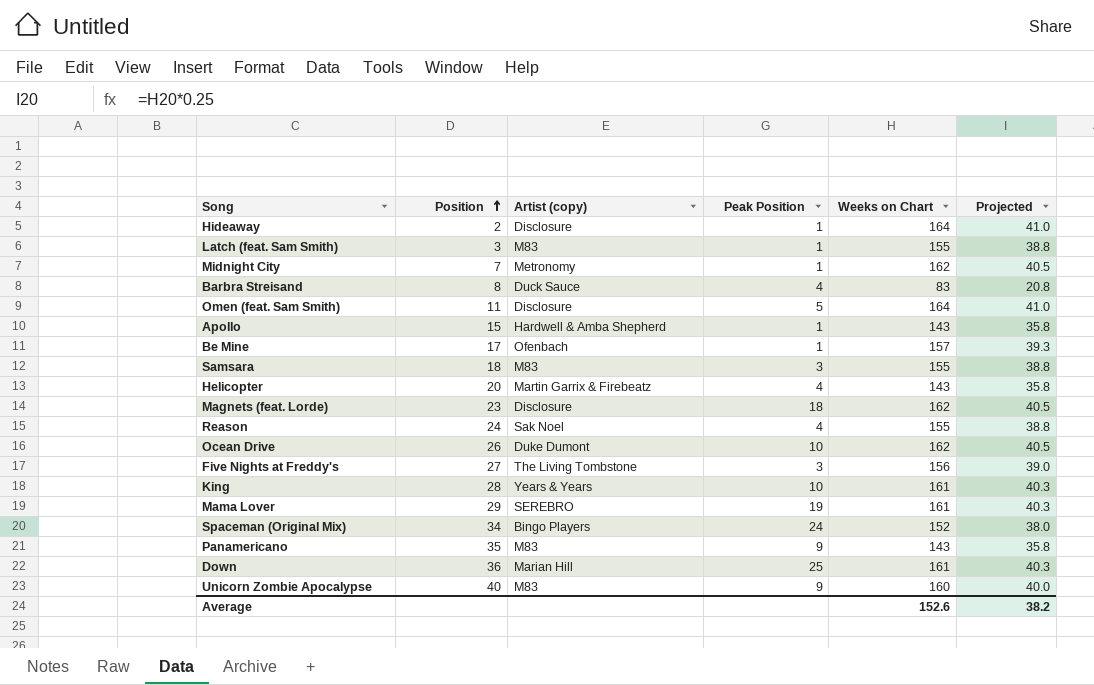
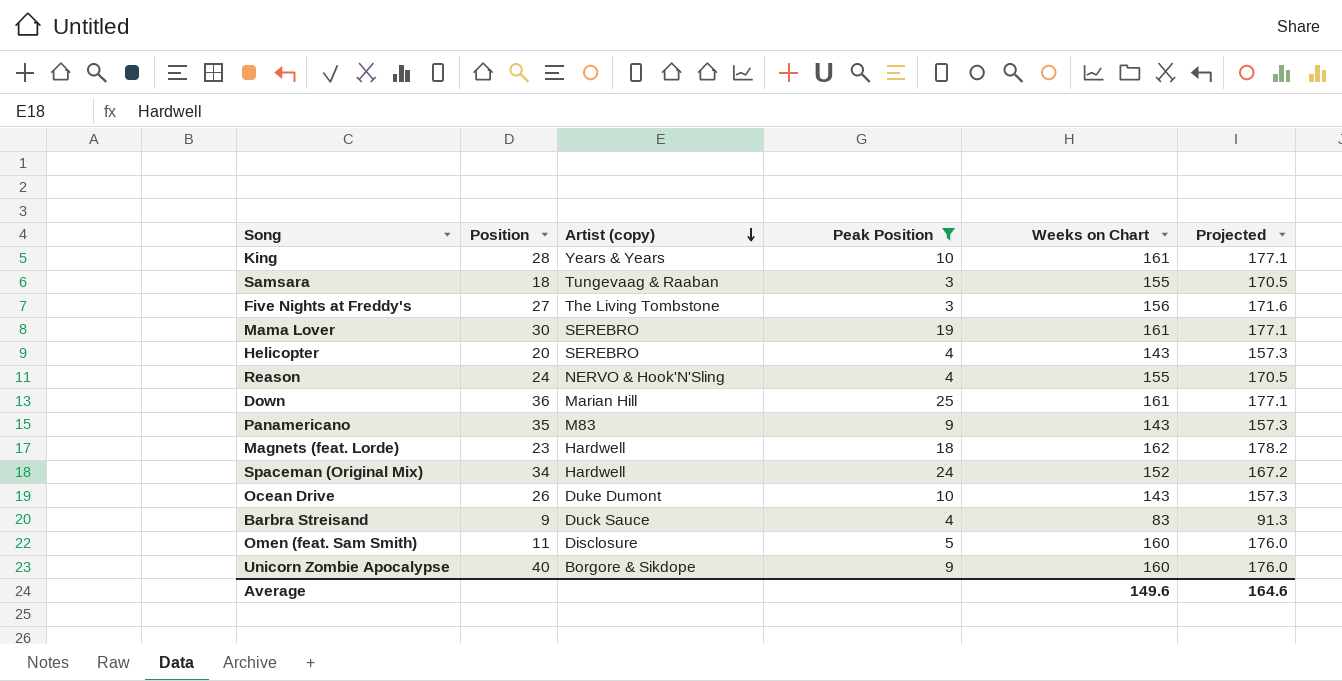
filter: none -> Peak Position != 1
row order: Position ascending -> Artist (copy) descending
column Projected | formula: [Weeks on Chart] * 0.25 -> [Weeks on Chart] * 1.1
Samsara | Artist (copy): M83 -> Tungevaag & Raaban
Mama Lover | Position: 29 -> 30
Helicopter | Artist (copy): Martin Garrix & Firebeatz -> SEREBRO
Reason | Artist (copy): Sak Noel -> NERVO & Hook'N'Sling
Magnets (feat. Lorde) | Artist (copy): Disclosure -> Hardwell
Spaceman (Original Mix) | Artist (copy): Bingo Players -> Hardwell
Ocean Drive | Weeks on Chart: 162 -> 143
Barbra Streisand | Position: 8 -> 9
Omen (feat. Sam Smith) | Weeks on Chart: 164 -> 160
Unicorn Zombie Apocalypse | Artist (copy): M83 -> Borgore & Sikdope
Average | Weeks on Chart: 152.6 -> 149.6
Average | Projected: 38.2 -> 164.6

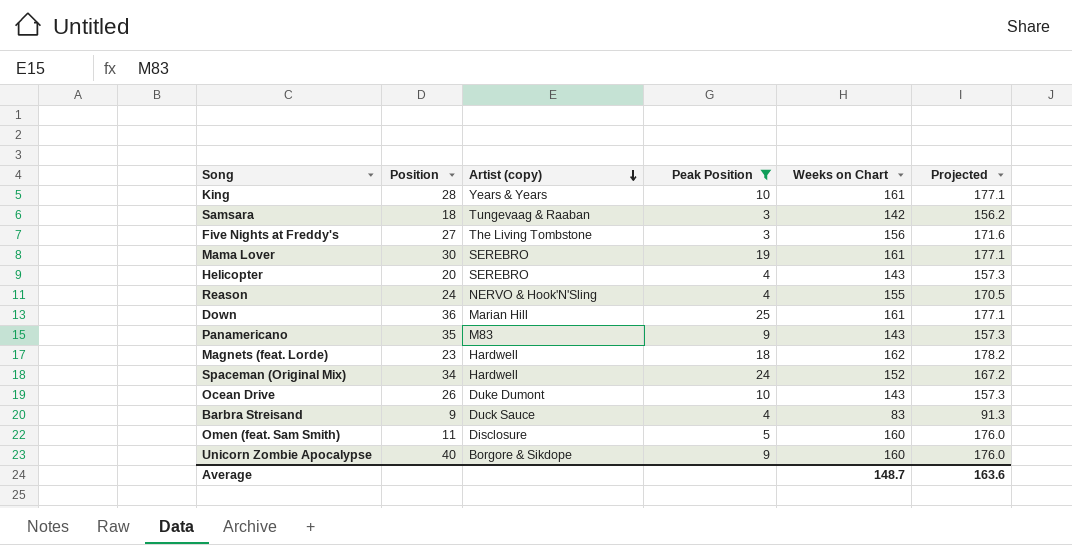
Samsara | Weeks on Chart: 155 -> 142
Samsara | Projected: 170.5 -> 156.2
Average | Weeks on Chart: 149.6 -> 148.7
Average | Projected: 164.6 -> 163.6

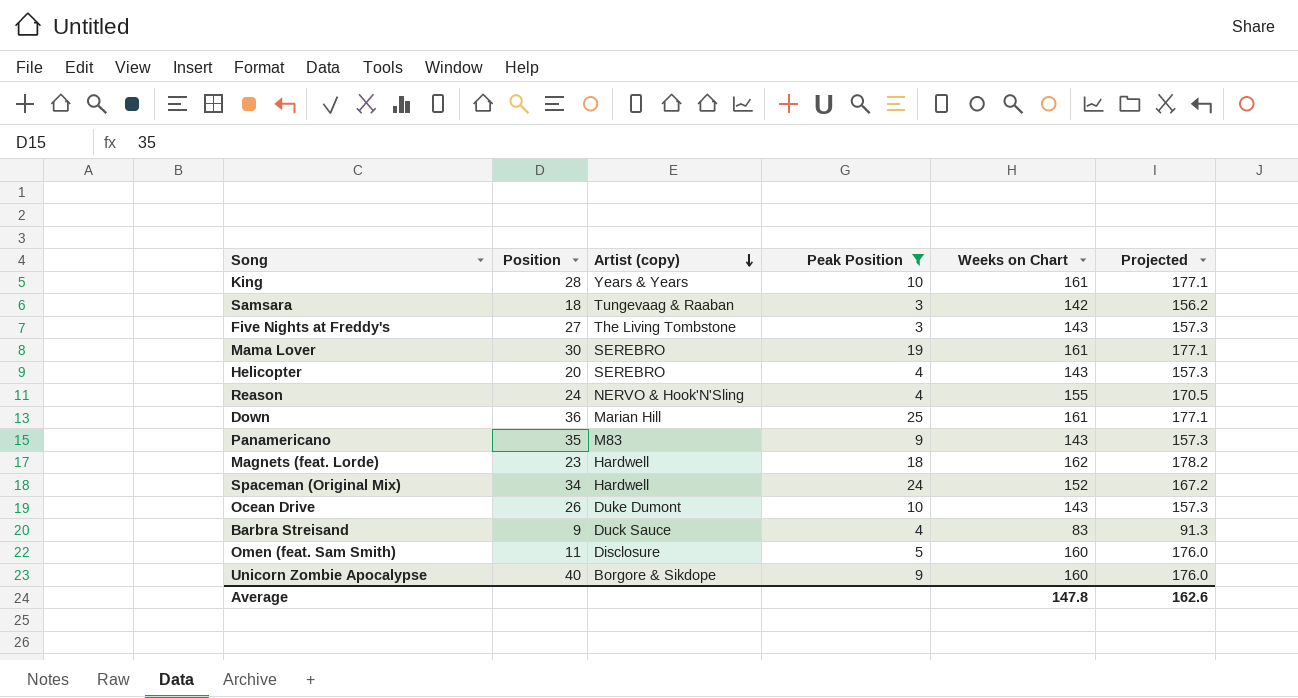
Five Nights at Freddy's | Weeks on Chart: 156 -> 143
Five Nights at Freddy's | Projected: 171.6 -> 157.3
Average | Weeks on Chart: 148.7 -> 147.8
Average | Projected: 163.6 -> 162.6

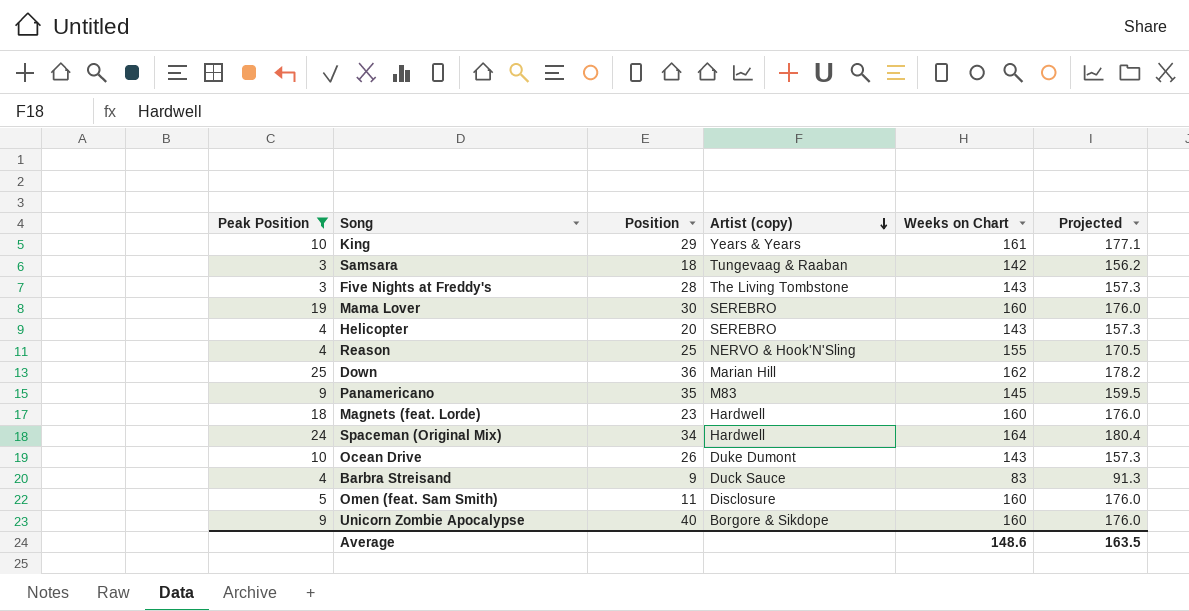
column Peak Position | position: 4 -> 1
King | Position: 28 -> 29
Five Nights at Freddy's | Position: 27 -> 28
Mama Lover | Weeks on Chart: 161 -> 160
Mama Lover | Projected: 177.1 -> 176.0
Reason | Position: 24 -> 25
Down | Weeks on Chart: 161 -> 162
Down | Projected: 177.1 -> 178.2
Panamericano | Weeks on Chart: 143 -> 145
Panamericano | Projected: 157.3 -> 159.5
Magnets (feat. Lorde) | Weeks on Chart: 162 -> 160
Magnets (feat. Lorde) | Projected: 178.2 -> 176.0
Spaceman (Original Mix) | Weeks on Chart: 152 -> 164
Spaceman (Original Mix) | Projected: 167.2 -> 180.4
Average | Weeks on Chart: 147.8 -> 148.6
Average | Projected: 162.6 -> 163.5

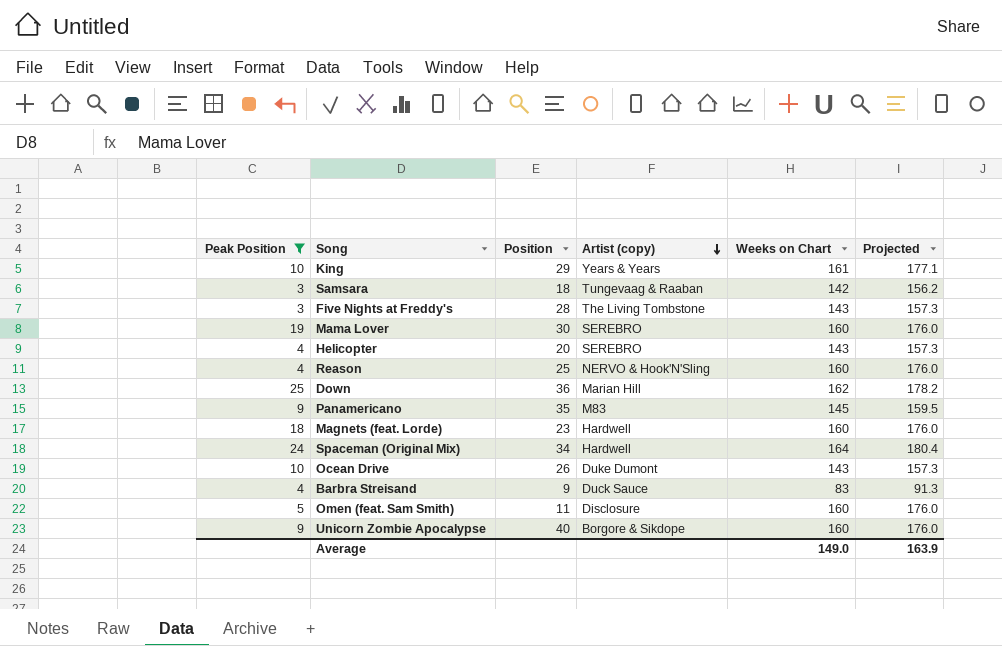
Reason | Weeks on Chart: 155 -> 160
Reason | Projected: 170.5 -> 176.0
Average | Weeks on Chart: 148.6 -> 149.0
Average | Projected: 163.5 -> 163.9

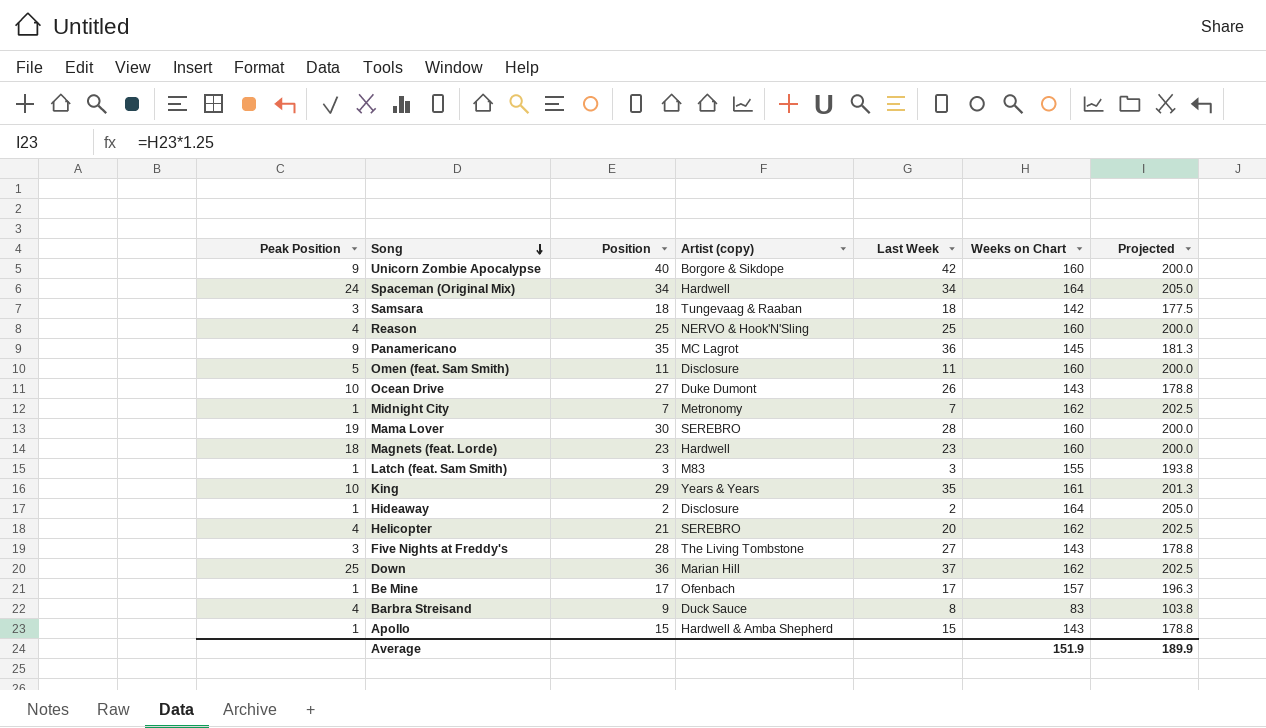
filter: Peak Position != 1 -> none
row order: Artist (copy) descending -> Song descending
column Last Week | position: none -> 5
column Projected | formula: [Weeks on Chart] * 1.1 -> [Weeks on Chart] * 1.25
Panamericano | Artist (copy): M83 -> MC Lagrot
Ocean Drive | Position: 26 -> 27
Helicopter | Position: 20 -> 21
Helicopter | Weeks on Chart: 143 -> 162
Average | Weeks on Chart: 149.0 -> 151.9
Average | Projected: 163.9 -> 189.9

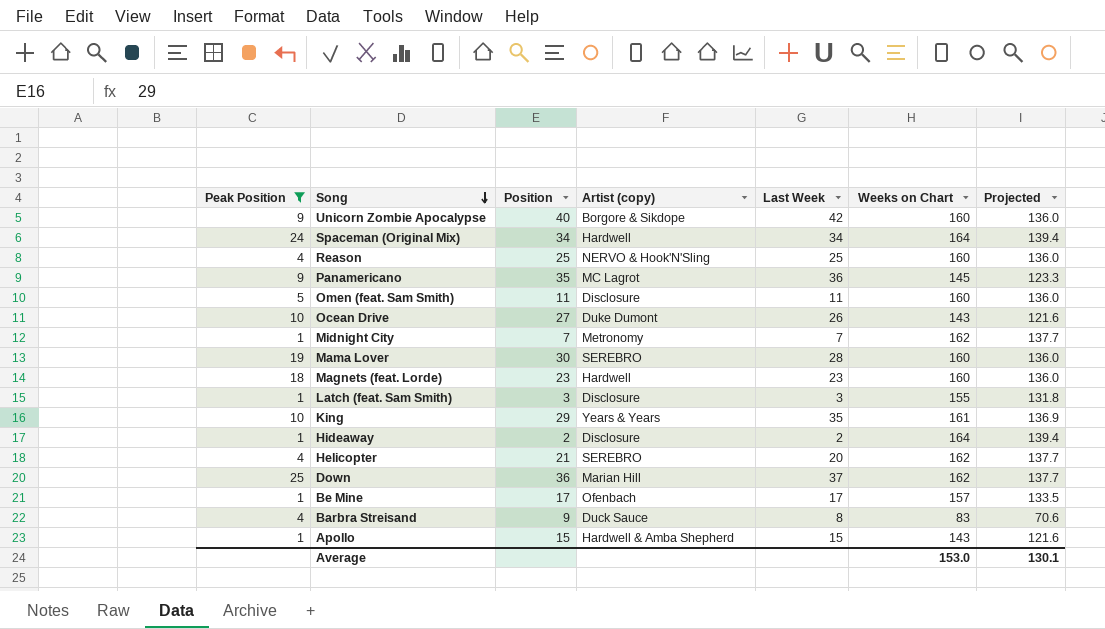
filter: none -> Peak Position != 3
column Projected | formula: [Weeks on Chart] * 1.25 -> [Weeks on Chart] * 0.85
Latch (feat. Sam Smith) | Artist (copy): M83 -> Disclosure
Average | Weeks on Chart: 151.9 -> 153.0
Average | Projected: 189.9 -> 130.1

